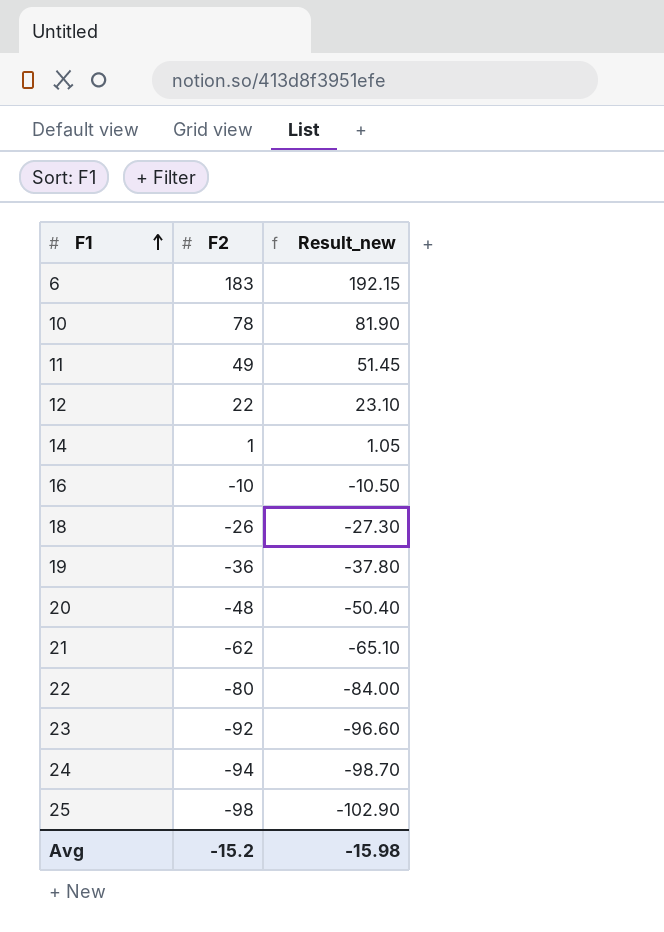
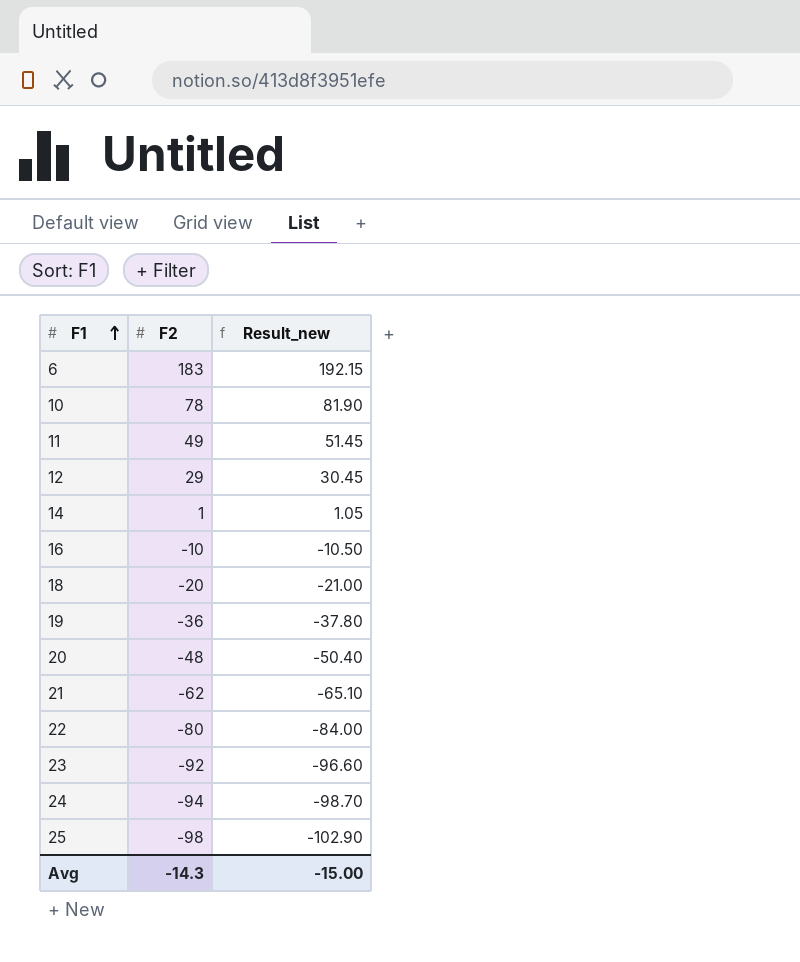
12 | F2: 22 -> 29
12 | Result_new: 23.10 -> 30.45
18 | F2: -26 -> -20
18 | Result_new: -27.30 -> -21.00
Avg | F2: -15.2 -> -14.3
Avg | Result_new: -15.98 -> -15.00

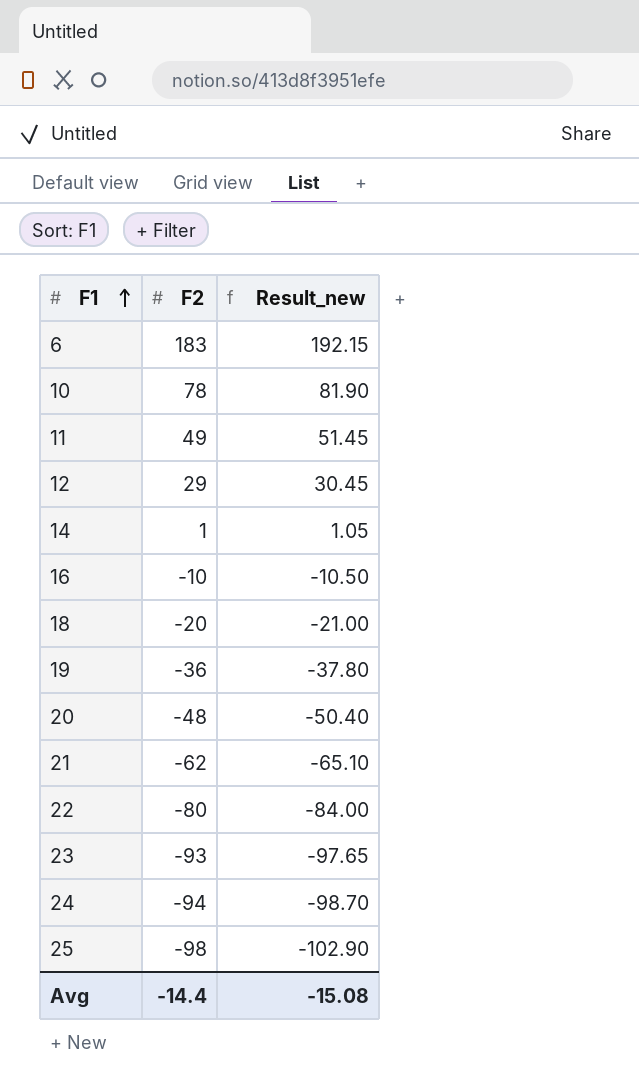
23 | F2: -92 -> -93
23 | Result_new: -96.60 -> -97.65
Avg | F2: -14.3 -> -14.4
Avg | Result_new: -15.00 -> -15.08

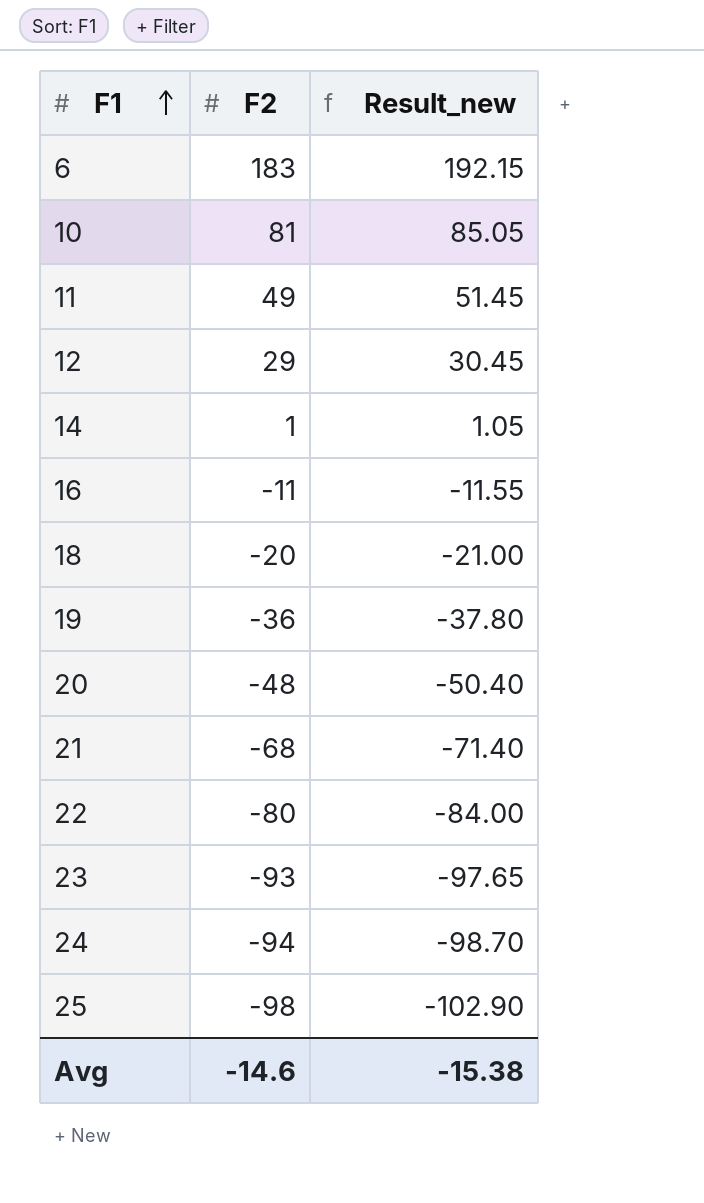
10 | F2: 78 -> 81
10 | Result_new: 81.90 -> 85.05
16 | F2: -10 -> -11
16 | Result_new: -10.50 -> -11.55
21 | F2: -62 -> -68
21 | Result_new: -65.10 -> -71.40
Avg | F2: -14.4 -> -14.6
Avg | Result_new: -15.08 -> -15.38

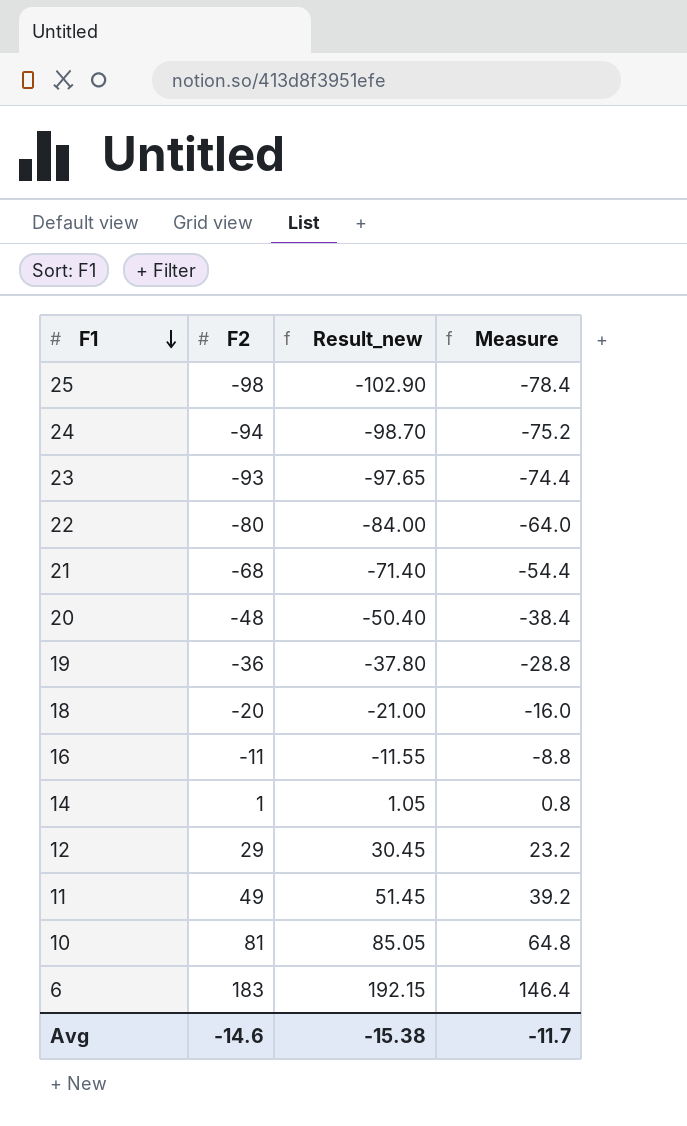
row order: F1 ascending -> F1 descending
column Measure | formula: none -> [F2] * 0.8

